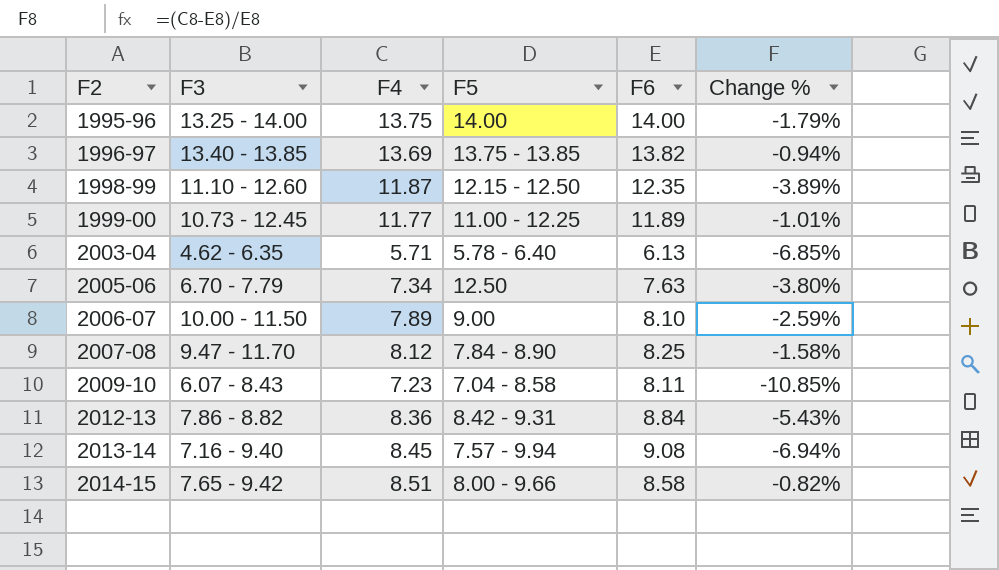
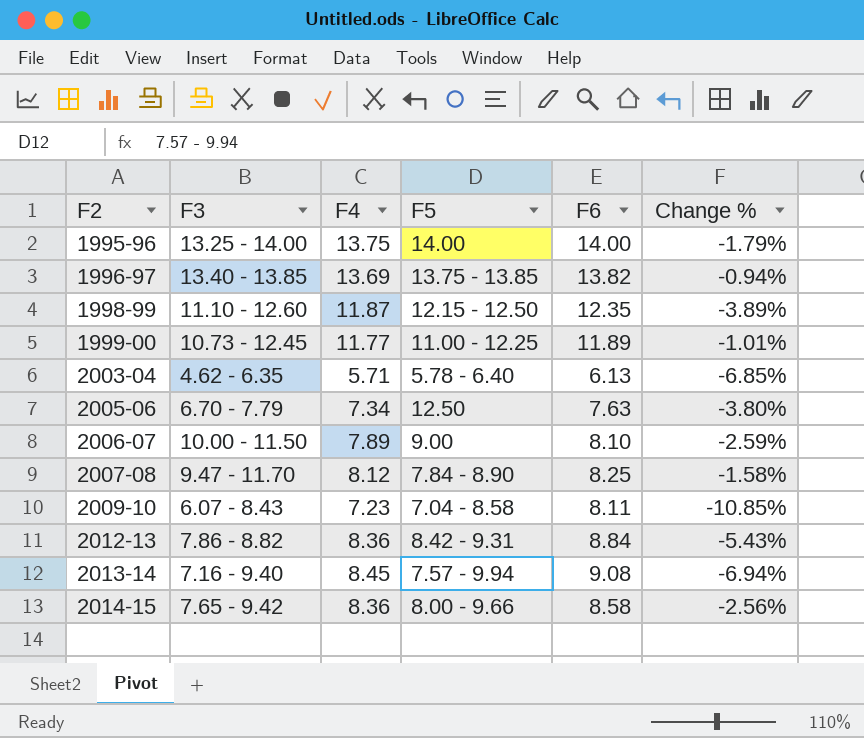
2014-15 | F4: 8.51 -> 8.36
2014-15 | Change %: -0.82% -> -2.56%

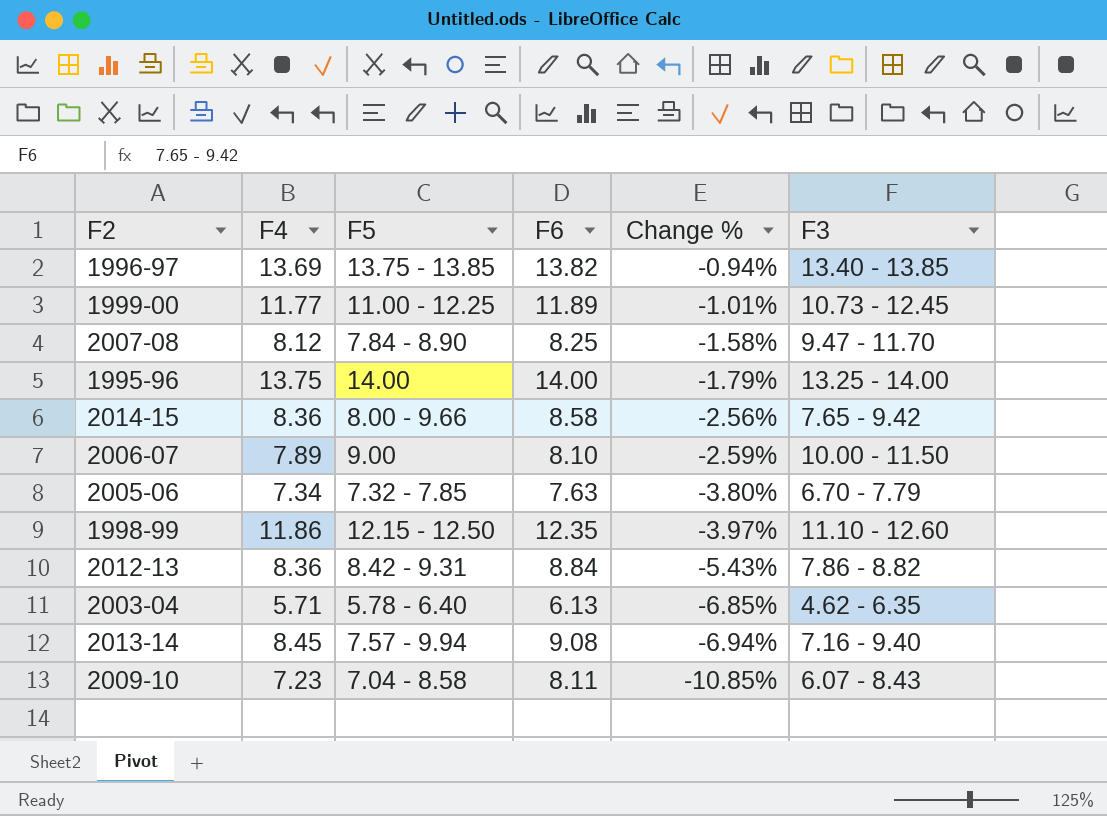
row order: F2 ascending -> Change % descending
column F3 | position: 2 -> 6
2005-06 | F5: 12.50 -> 7.32 - 7.85
1998-99 | F4: 11.87 -> 11.86
1998-99 | Change %: -3.89% -> -3.97%

